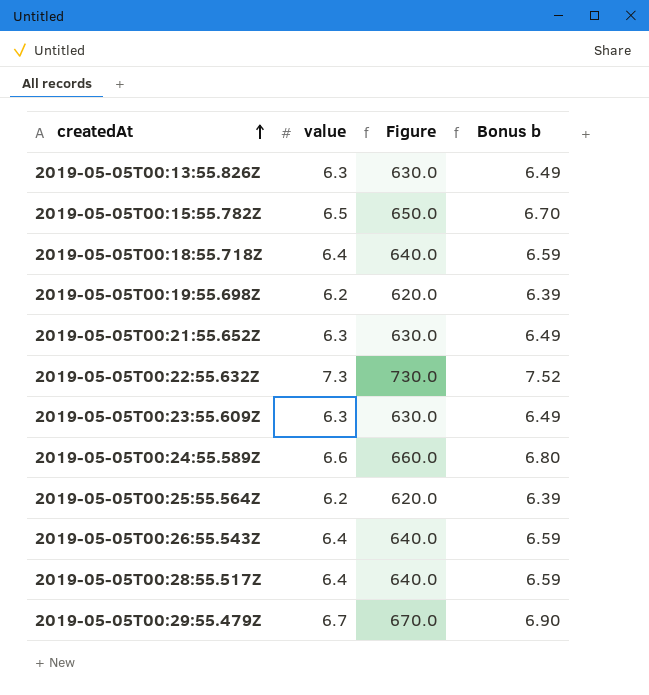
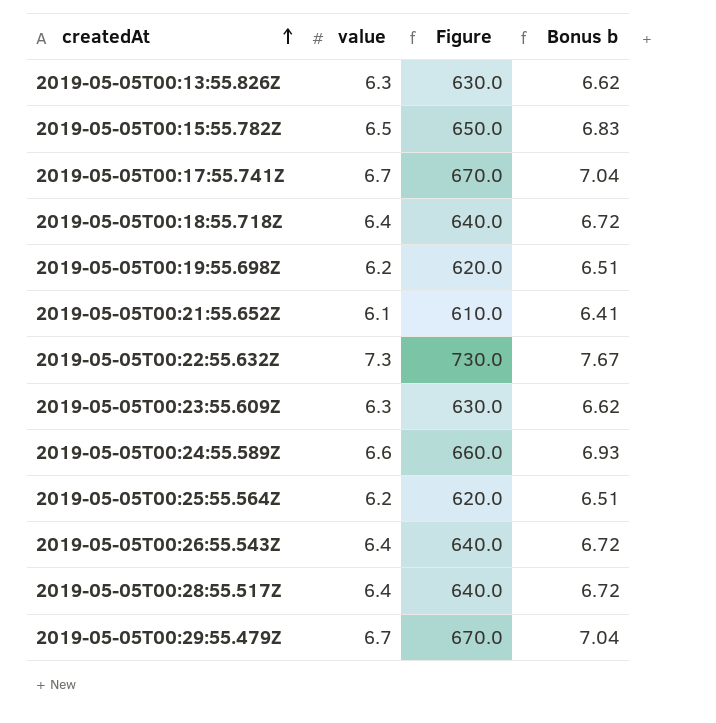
column Bonus b | formula: [value] * 1.03 -> [value] * 1.05
row 2019-05-05T00:17:55.741Z: none -> 6.7 | 670.0 | 7.04
2019-05-05T00:21:55.652Z | value: 6.3 -> 6.1
2019-05-05T00:21:55.652Z | Figure: 630.0 -> 610.0

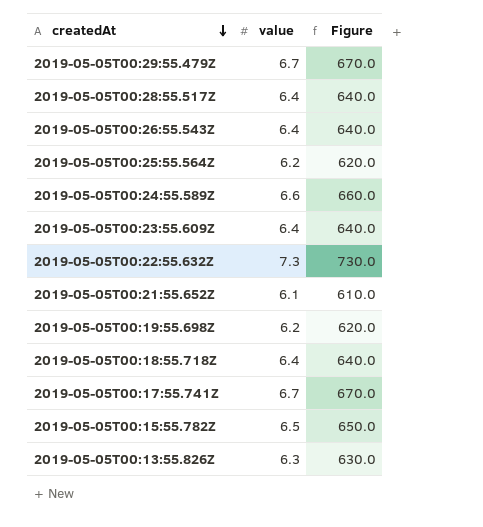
row order: createdAt ascending -> createdAt descending
column Bonus b | formula: [value] * 1.05 -> none
2019-05-05T00:23:55.609Z | value: 6.3 -> 6.4
2019-05-05T00:23:55.609Z | Figure: 630.0 -> 640.0

